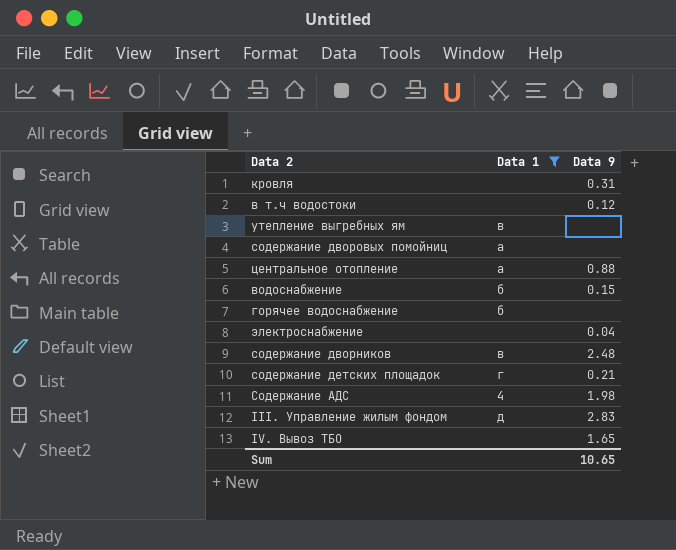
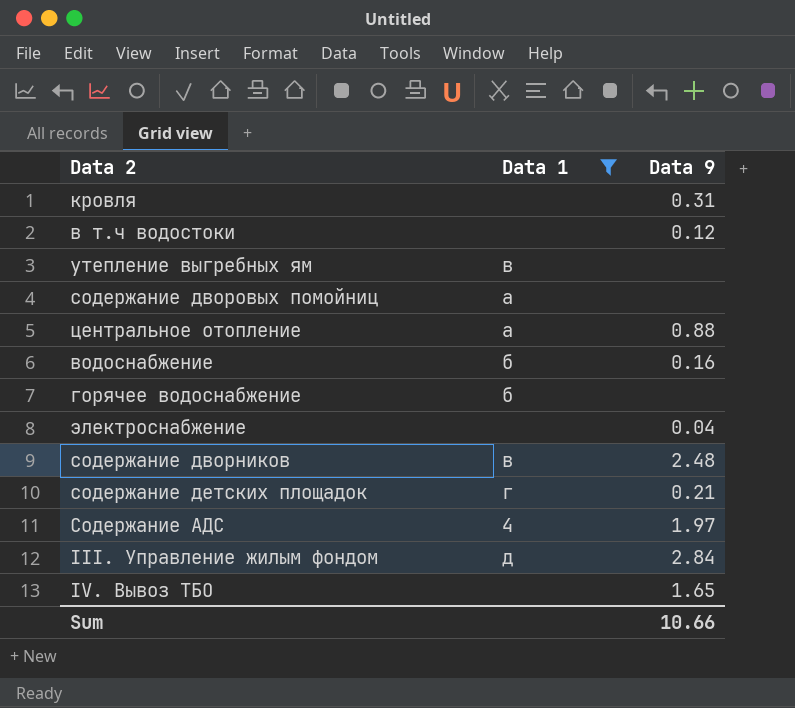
водоснабжение | Data 9: 0.15 -> 0.16
Содержание АДС | Data 9: 1.98 -> 1.97
III. Управление жилым фондом | Data 9: 2.83 -> 2.84
Sum | Data 9: 10.65 -> 10.66

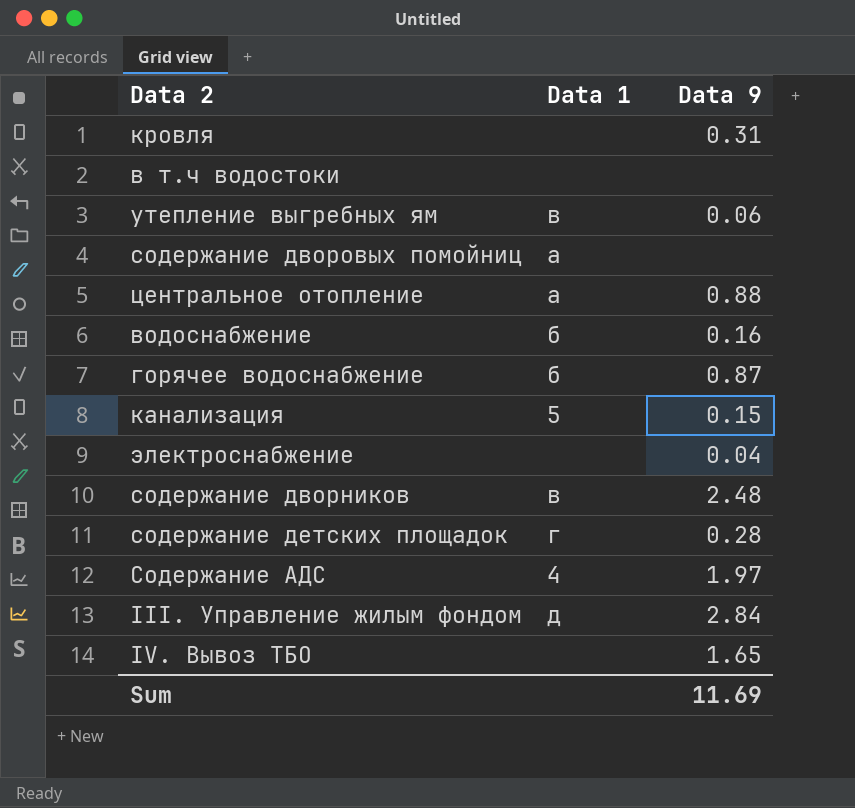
filter: Data 1 != 5 -> none
в т.ч водостоки | Data 9: 0.12 -> none
утепление выгребных ям | Data 9: none -> 0.06
горячее водоснабжение | Data 9: none -> 0.87
содержание детских площадок | Data 9: 0.21 -> 0.28
Sum | Data 9: 10.66 -> 11.69

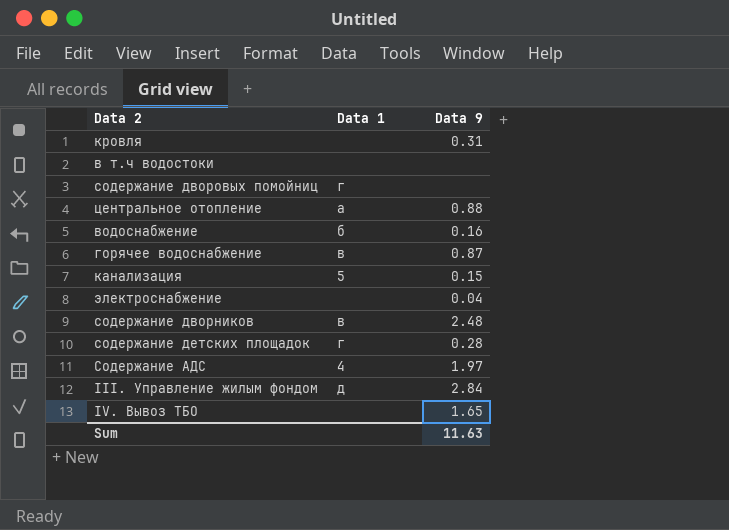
row утепление выгребных ям: в | 0.06 -> none
содержание дворовых помойниц | Data 1: а -> г
горячее водоснабжение | Data 1: б -> в
Sum | Data 9: 11.69 -> 11.63

